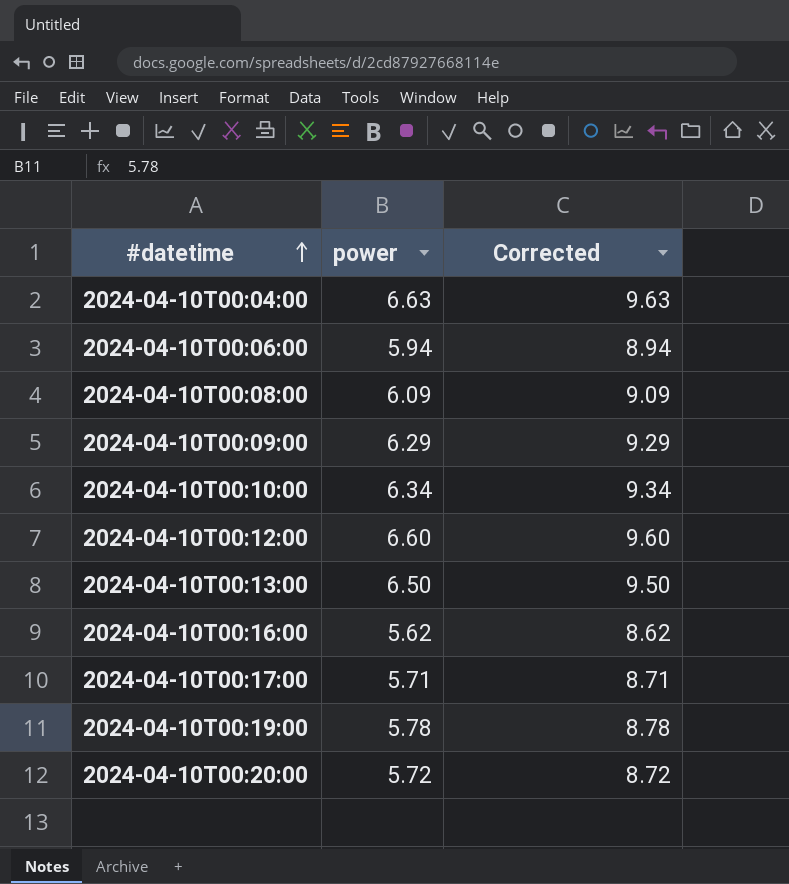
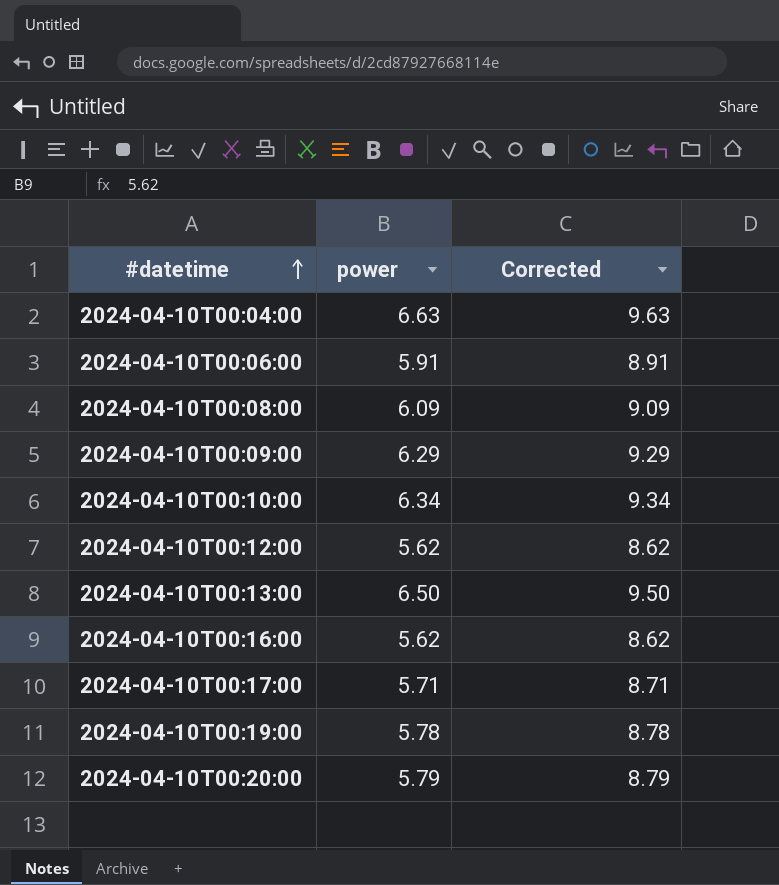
2024-04-10T00:06:00 | power: 5.94 -> 5.91
2024-04-10T00:06:00 | Corrected: 8.94 -> 8.91
2024-04-10T00:12:00 | power: 6.60 -> 5.62
2024-04-10T00:12:00 | Corrected: 9.60 -> 8.62
2024-04-10T00:20:00 | power: 5.72 -> 5.79
2024-04-10T00:20:00 | Corrected: 8.72 -> 8.79

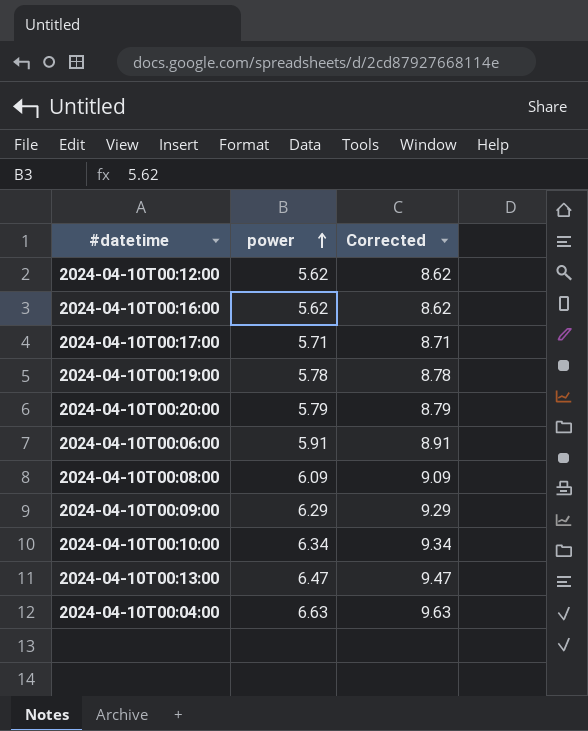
row order: #datetime ascending -> power ascending
2024-04-10T00:13:00 | power: 6.50 -> 6.47
2024-04-10T00:13:00 | Corrected: 9.50 -> 9.47

